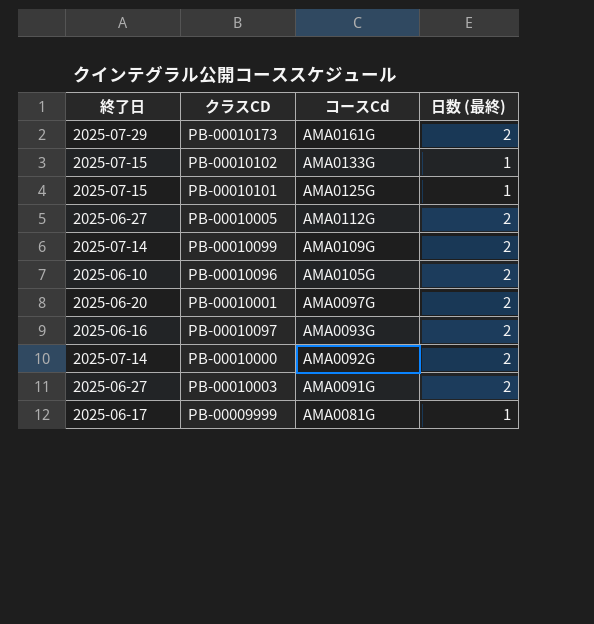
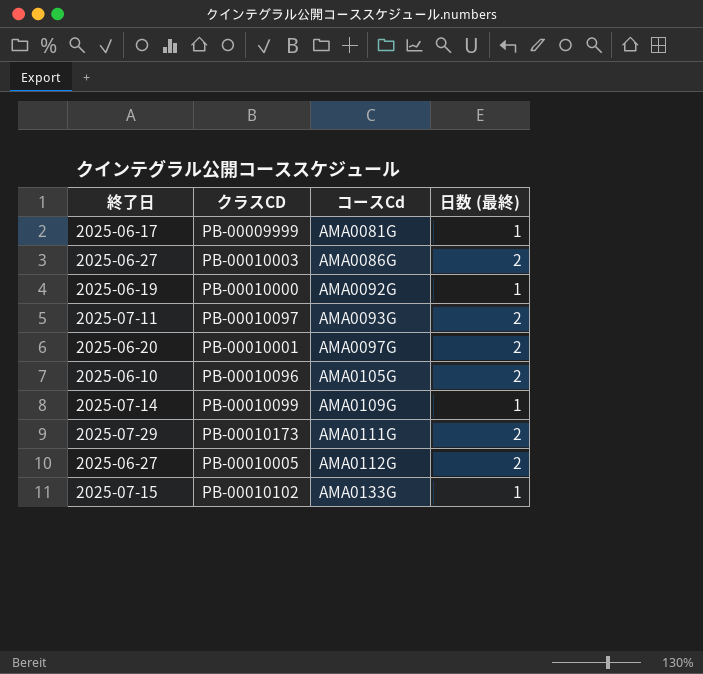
row order: コースCd descending -> コースCd ascending
row PB-00010101: 2025-07-15 | AMA0125G | 1 -> none
PB-00010003 | コースCd: AMA0091G -> AMA0086G
PB-00010000 | 終了日: 2025-07-14 -> 2025-06-19
PB-00010000 | 日数 (最終): 2 -> 1
PB-00010097 | 終了日: 2025-06-16 -> 2025-07-11
PB-00010099 | 日数 (最終): 2 -> 1
PB-00010173 | コースCd: AMA0161G -> AMA0111G

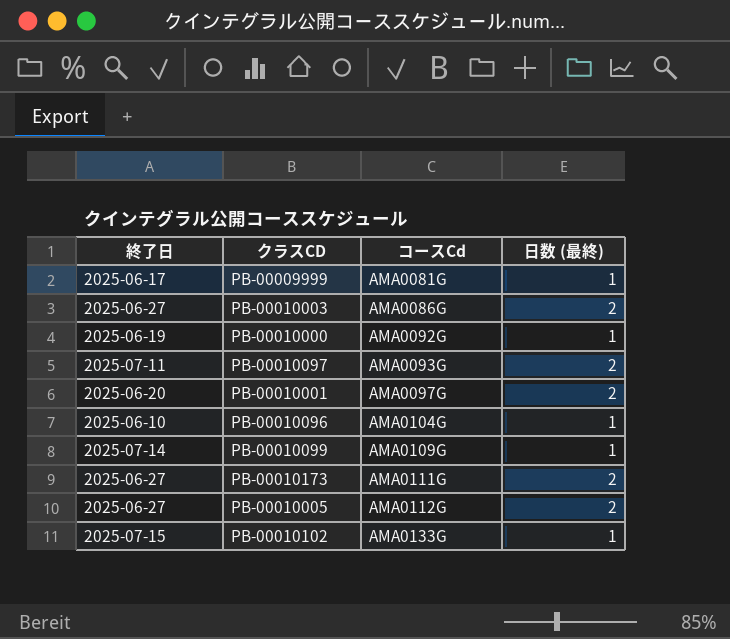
PB-00010096 | コースCd: AMA0105G -> AMA0104G
PB-00010096 | 日数 (最終): 2 -> 1
PB-00010173 | 終了日: 2025-07-29 -> 2025-06-27

